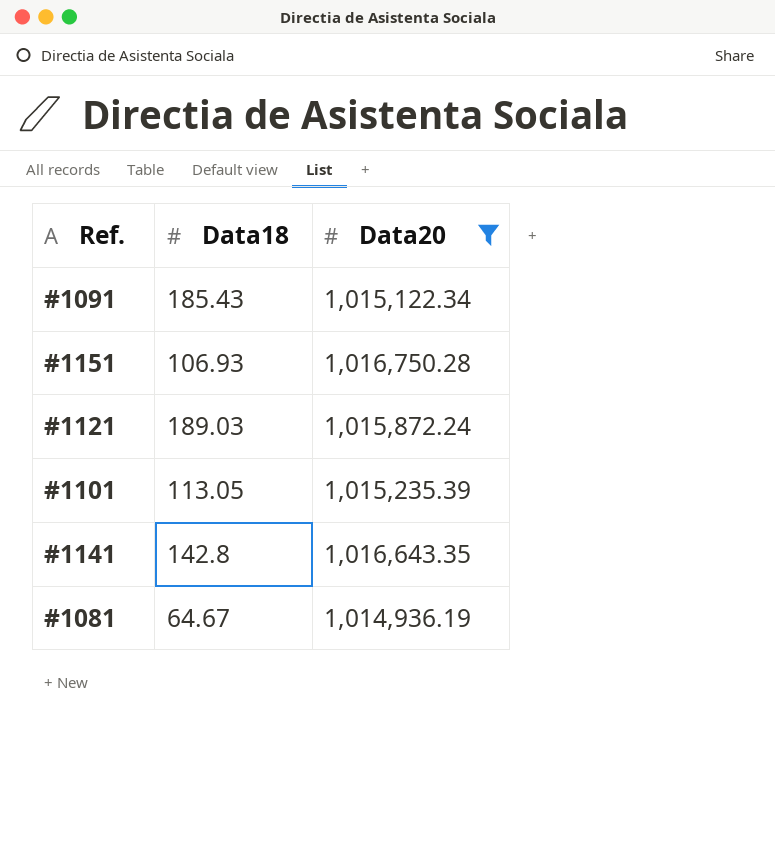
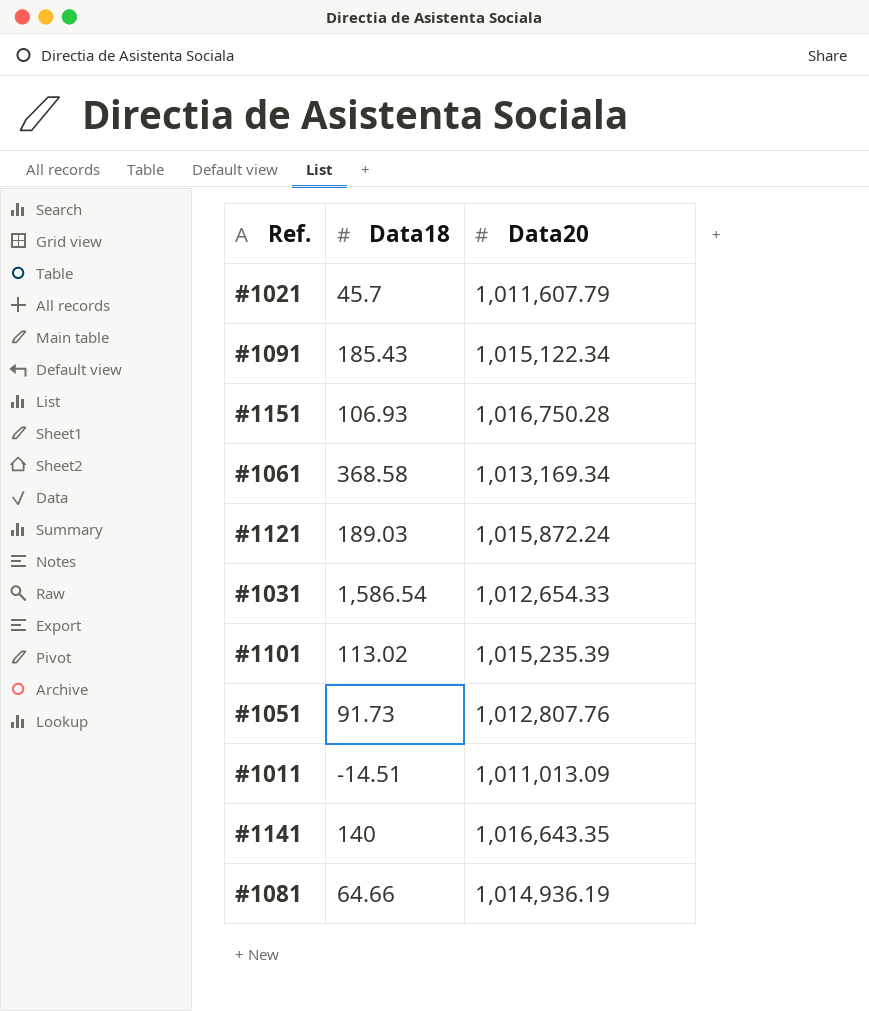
filter: Data20 >= 1,014,936.19 -> none
#1101 | Data18: 113.05 -> 113.02
#1141 | Data18: 142.8 -> 140
#1081 | Data18: 64.67 -> 64.66

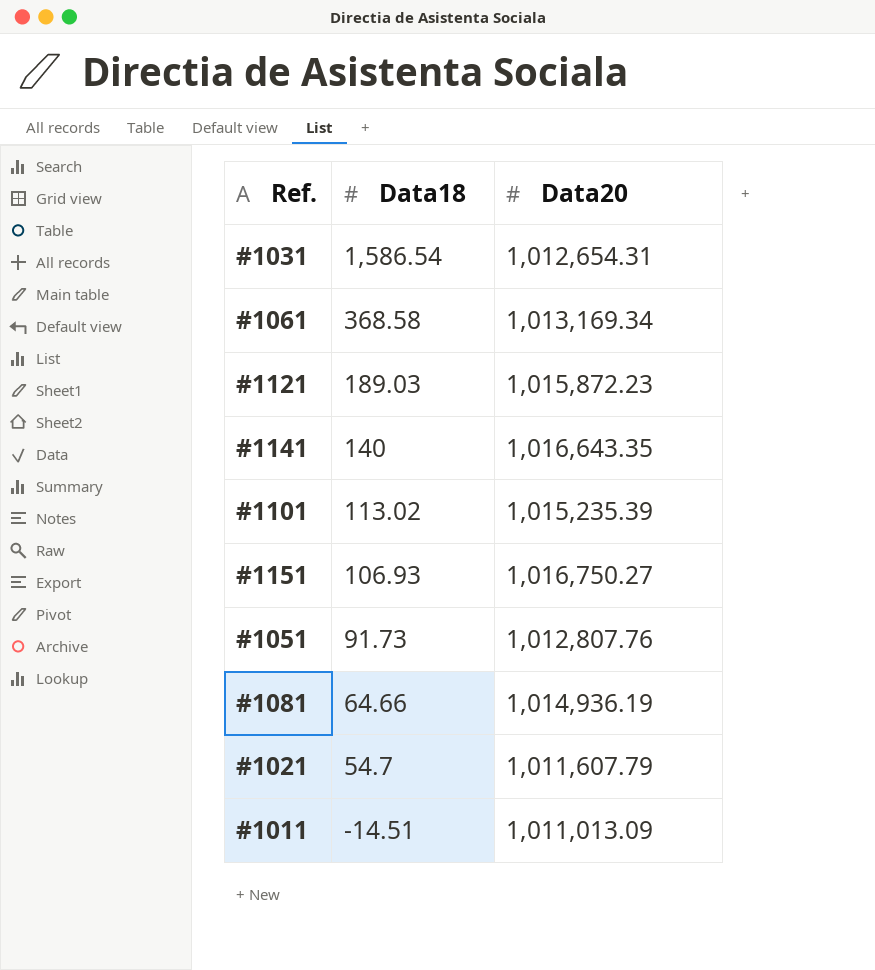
row order: none -> Data18 descending
row #1091: 185.43 | 1,015,122.34 -> none
#1031 | Data20: 1,012,654.33 -> 1,012,654.31
#1121 | Data20: 1,015,872.24 -> 1,015,872.23
#1151 | Data20: 1,016,750.28 -> 1,016,750.27
#1021 | Data18: 45.7 -> 54.7

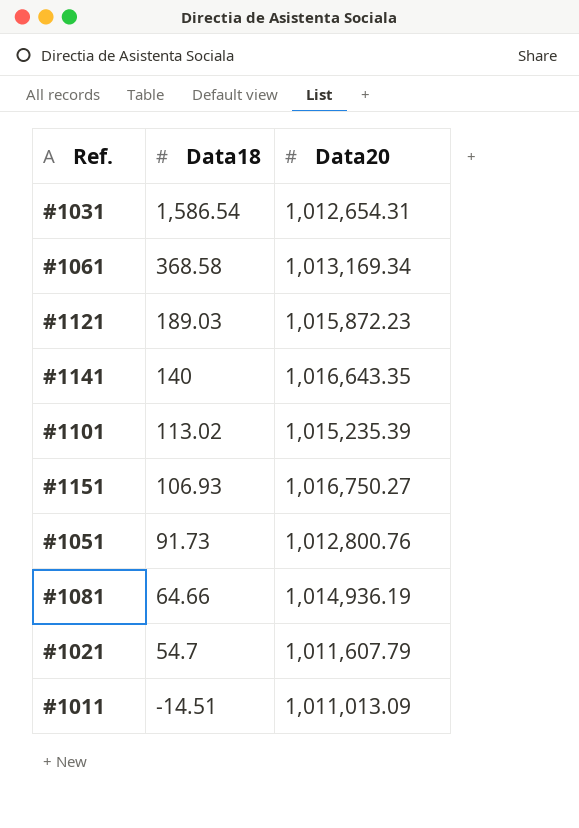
#1051 | Data20: 1,012,807.76 -> 1,012,800.76

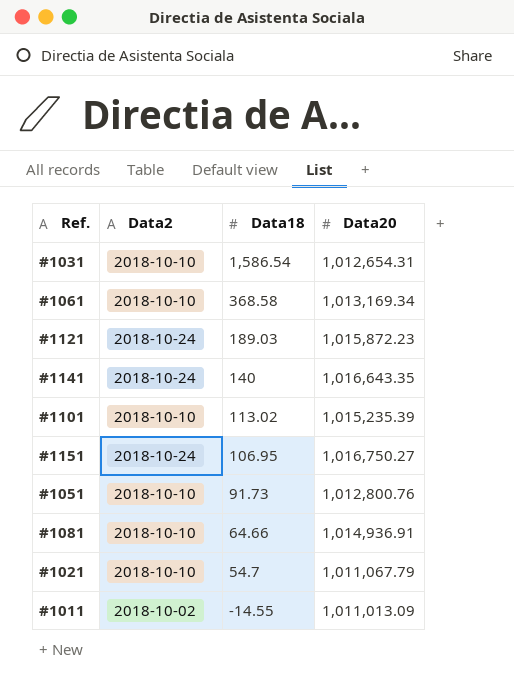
column Data2 | position: none -> 2
#1151 | Data18: 106.93 -> 106.95
#1081 | Data20: 1,014,936.19 -> 1,014,936.91
#1021 | Data20: 1,011,607.79 -> 1,011,067.79
#1011 | Data18: -14.51 -> -14.55

